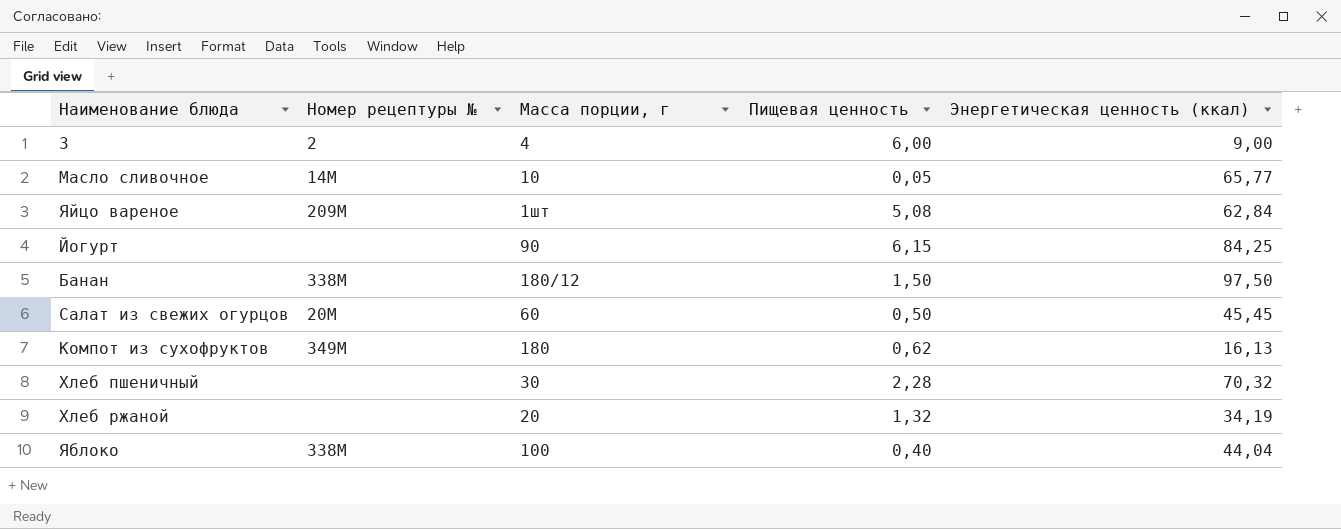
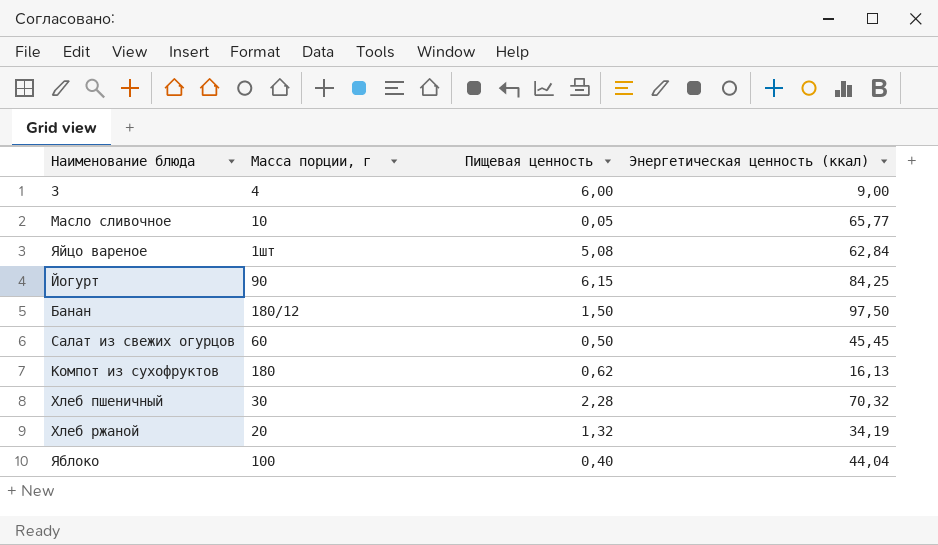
column Номер рецептуры № | position: 2 -> none

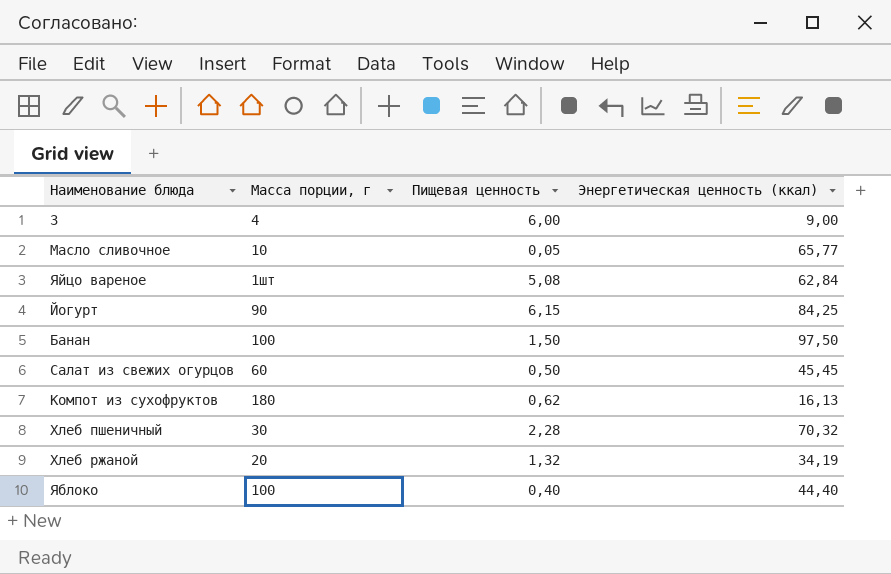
Банан | Масса порции, г: 180/12 -> 100
Яблоко | Энергетическая ценность (ккал): 44,04 -> 44,40

